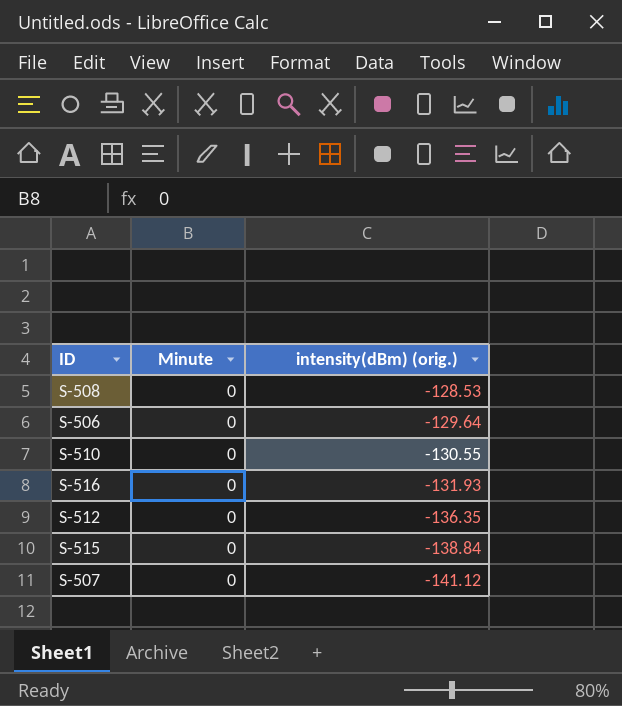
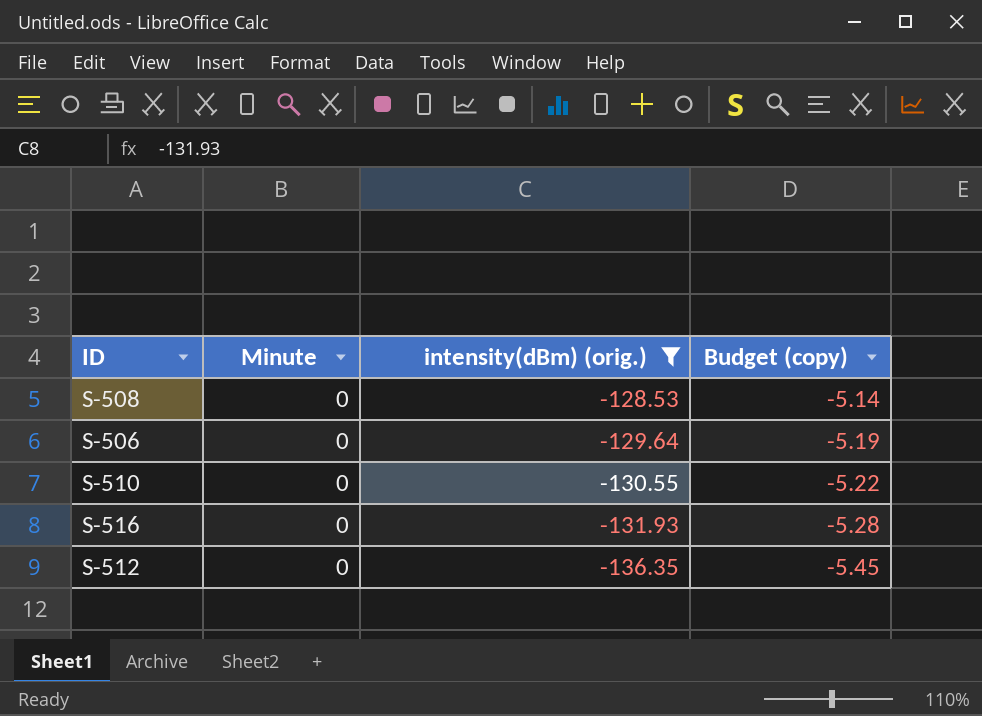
filter: none -> intensity(dBm) (orig.) >= -136.35
column Budget (copy) | formula: none -> [intensity(dBm) (orig.)] * 0.04

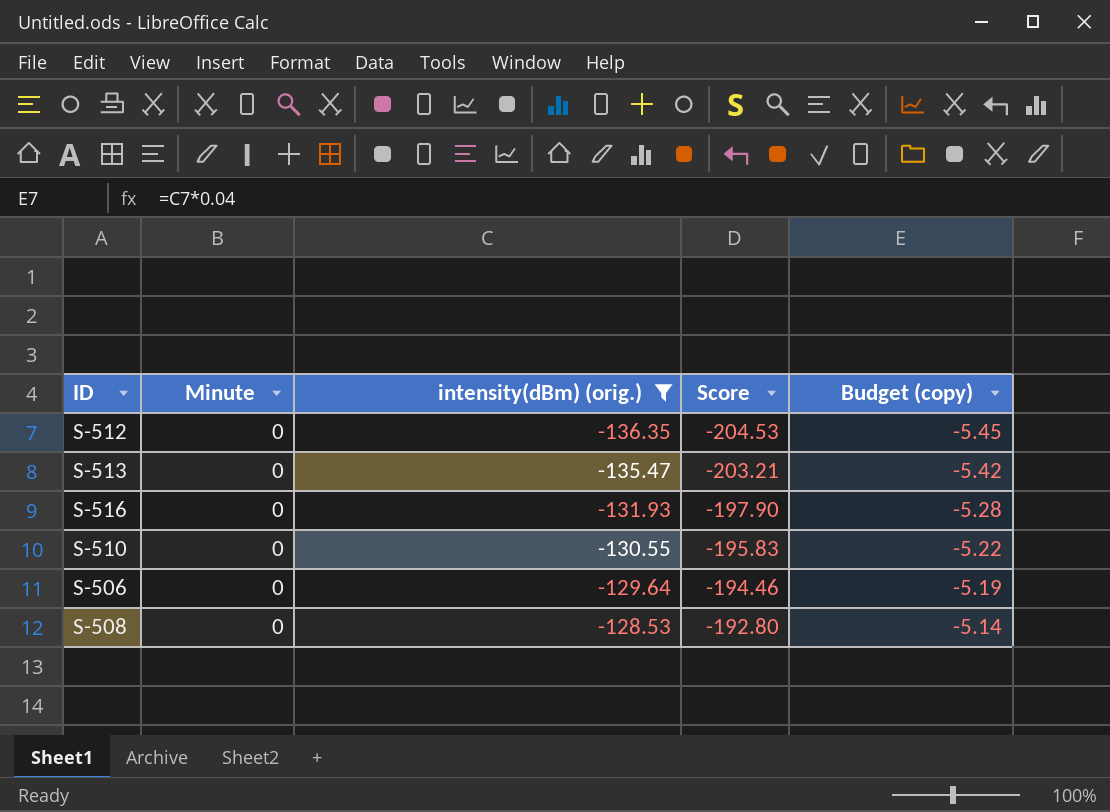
row order: intensity(dBm) (orig.) descending -> intensity(dBm) (orig.) ascending
column Score | formula: none -> [intensity(dBm) (orig.)] * 1.5
row S-513: none -> 0 | -135.47 | -203.21 | -5.42

